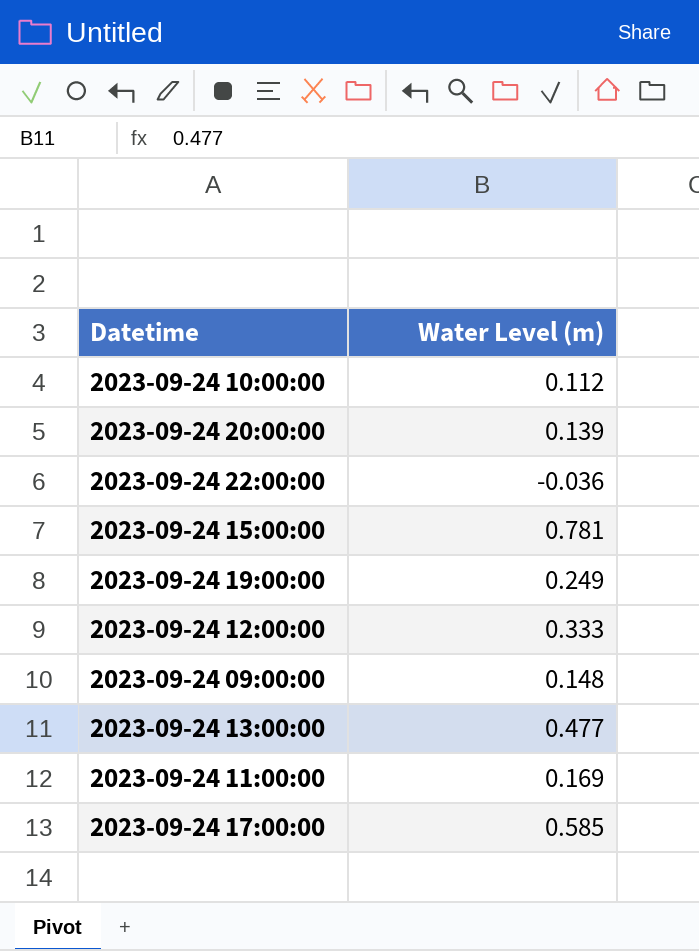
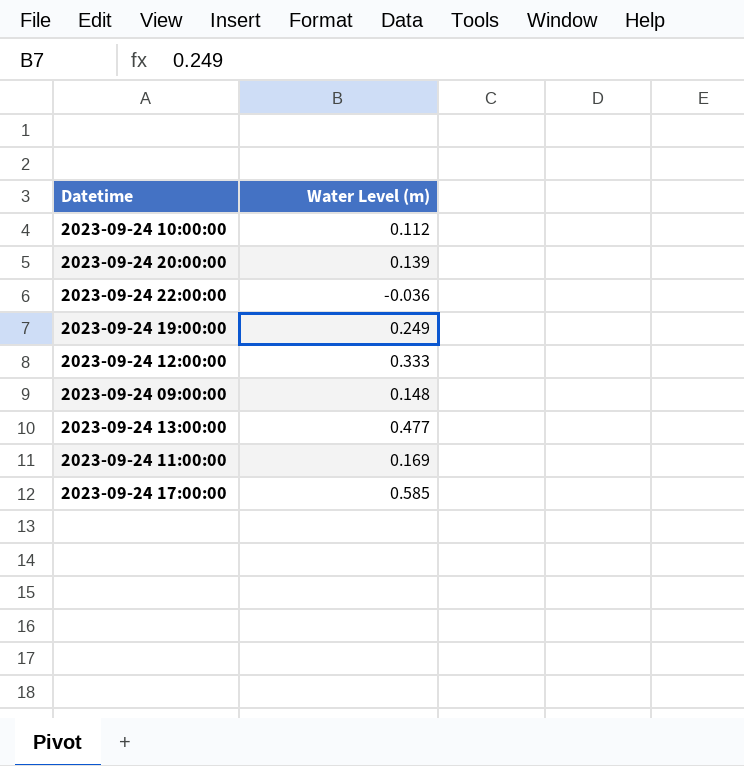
row 2023-09-24 15:00:00: 0.781 -> none

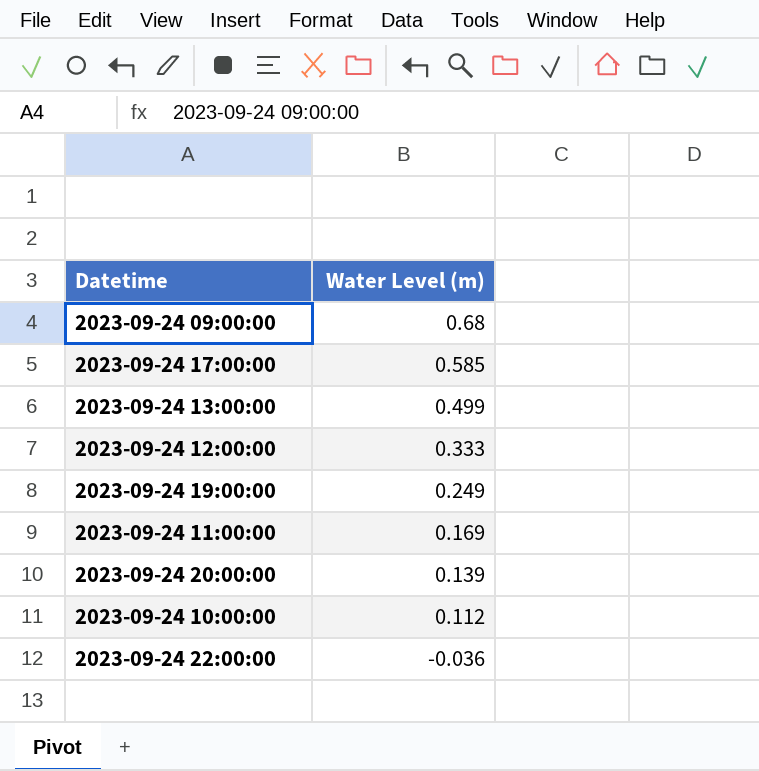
row order: none -> Water Level (m) descending
2023-09-24 09:00:00 | Water Level (m): 0.148 -> 0.68
2023-09-24 13:00:00 | Water Level (m): 0.477 -> 0.499

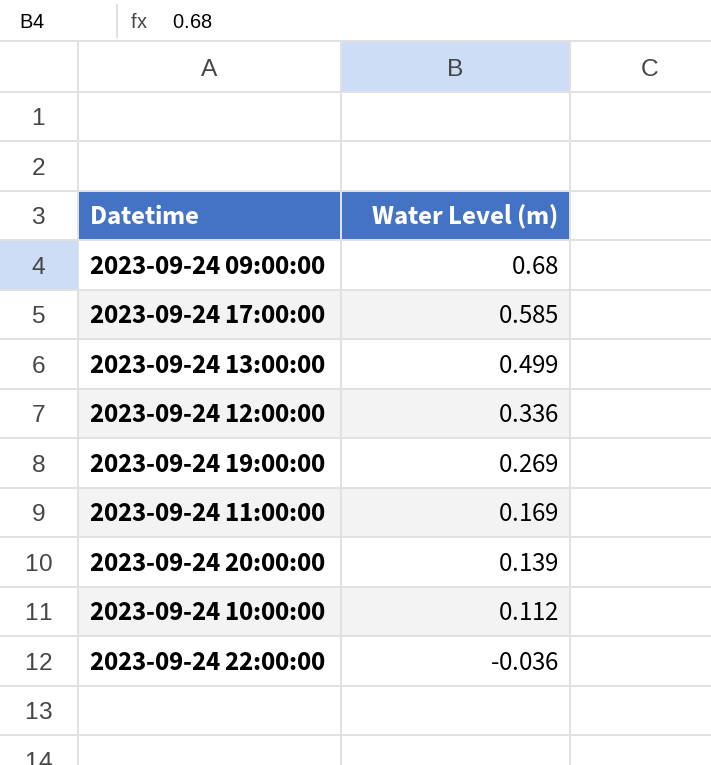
2023-09-24 12:00:00 | Water Level (m): 0.333 -> 0.336
2023-09-24 19:00:00 | Water Level (m): 0.249 -> 0.269

